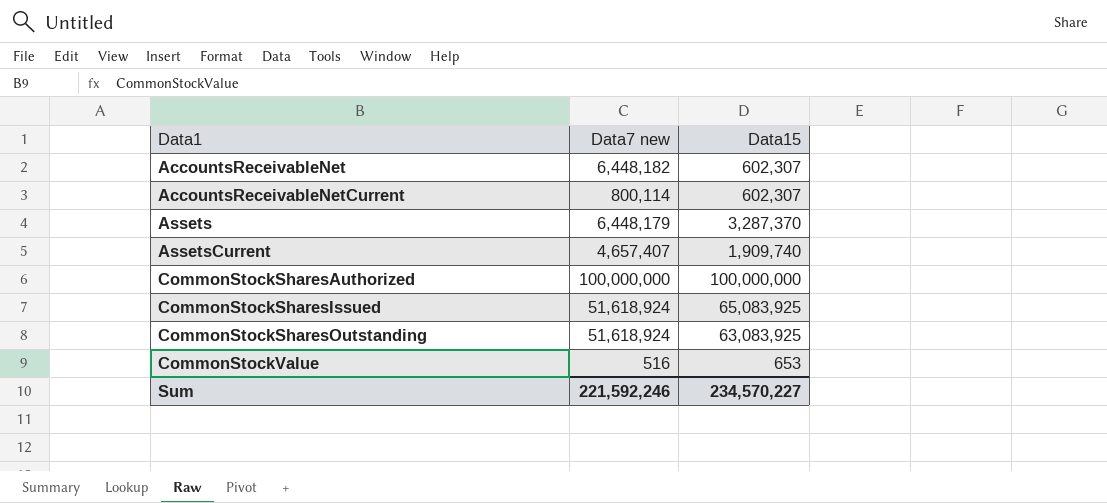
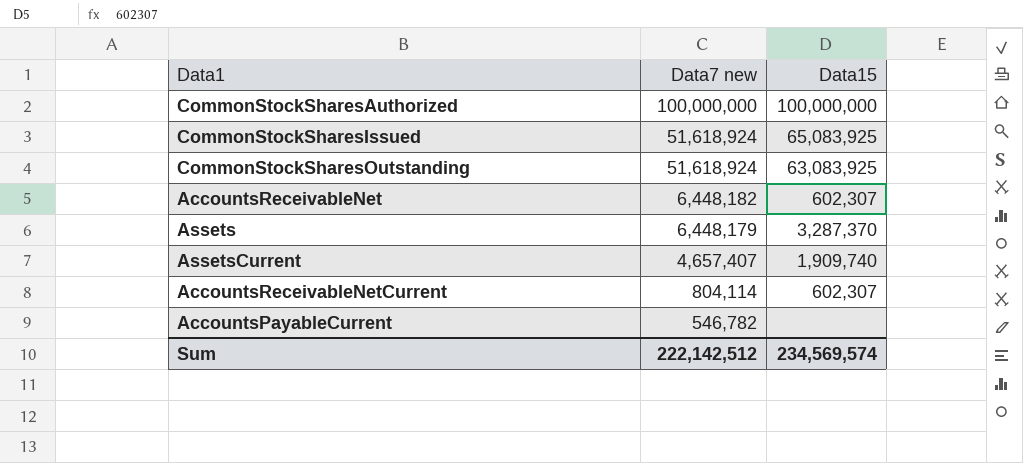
row order: Data1 ascending -> Data7 new descending
row CommonStockValue: 516 | 653 -> none
AccountsReceivableNetCurrent | Data7 new: 800,114 -> 804,114
row AccountsPayableCurrent: none -> 546,782 | none
Sum | Data7 new: 221,592,246 -> 222,142,512
Sum | Data15: 234,570,227 -> 234,569,574

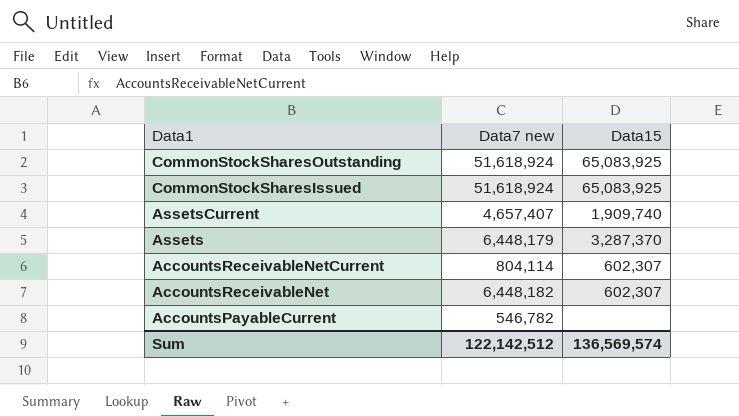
row order: Data7 new descending -> Data1 descending
row CommonStockSharesAuthorized: 100,000,000 | 100,000,000 -> none
CommonStockSharesOutstanding | Data15: 63,083,925 -> 65,083,925
Sum | Data7 new: 222,142,512 -> 122,142,512
Sum | Data15: 234,569,574 -> 136,569,574

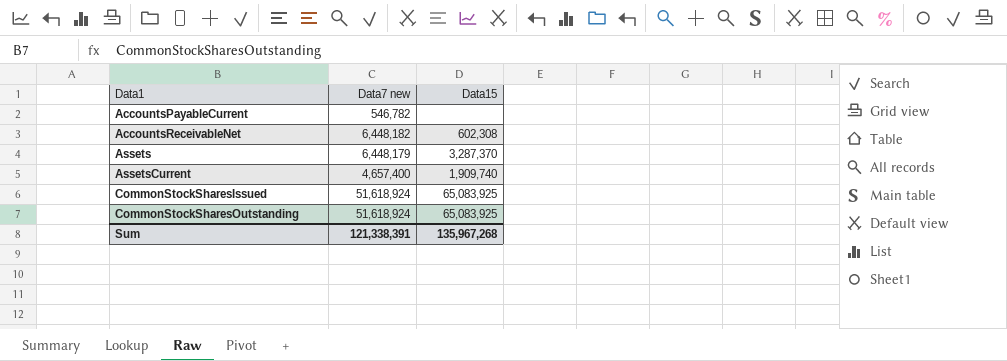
row order: Data1 descending -> Data1 ascending
row AccountsReceivableNetCurrent: 804,114 | 602,307 -> none
AccountsReceivableNet | Data15: 602,307 -> 602,308
AssetsCurrent | Data7 new: 4,657,407 -> 4,657,400
Sum | Data7 new: 122,142,512 -> 121,338,391
Sum | Data15: 136,569,574 -> 135,967,268

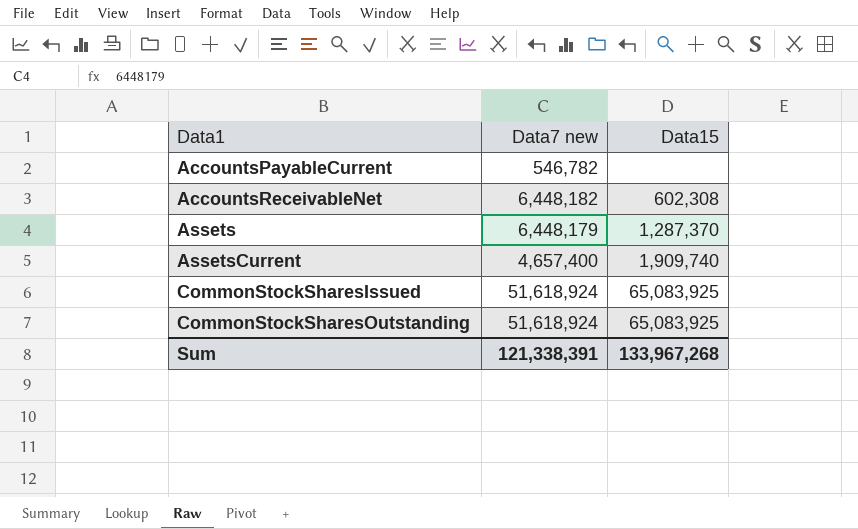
Assets | Data15: 3,287,370 -> 1,287,370
Sum | Data15: 135,967,268 -> 133,967,268

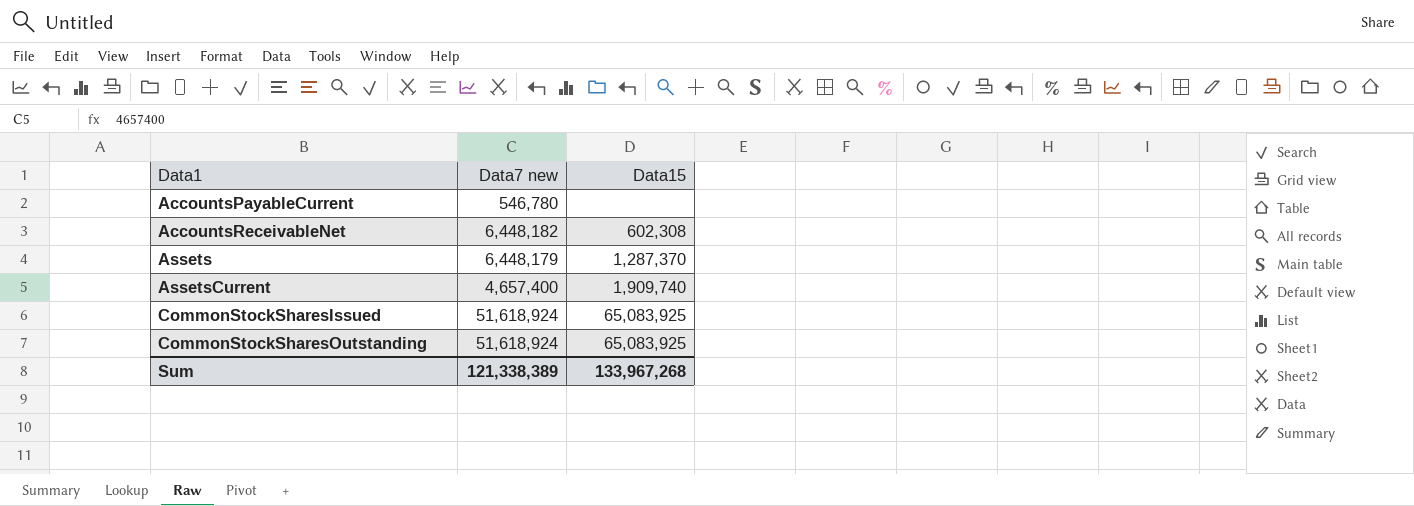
AccountsPayableCurrent | Data7 new: 546,782 -> 546,780
Sum | Data7 new: 121,338,391 -> 121,338,389

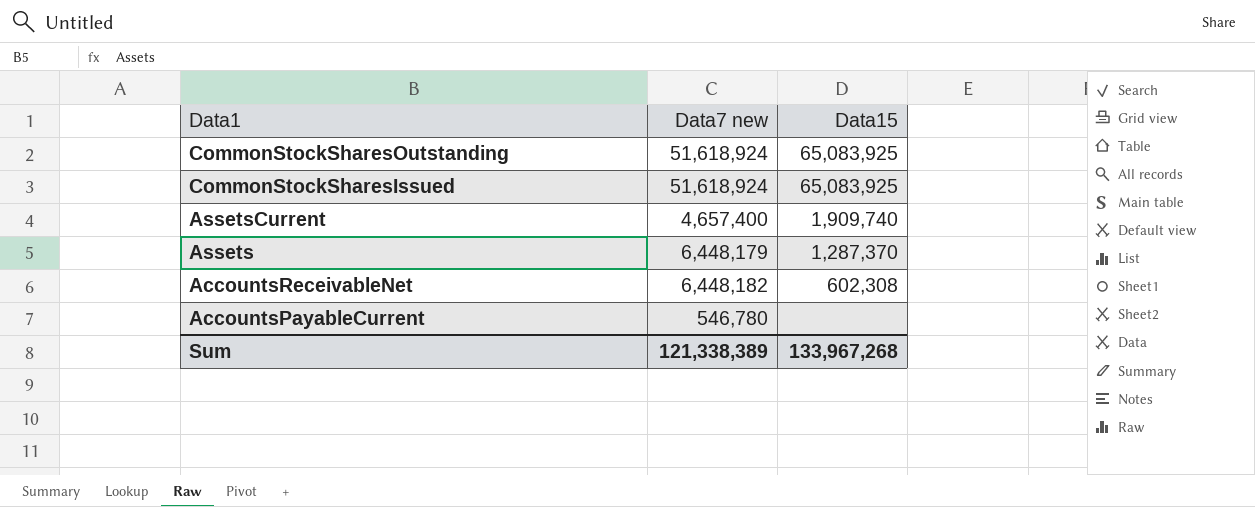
row order: Data1 ascending -> Data1 descending

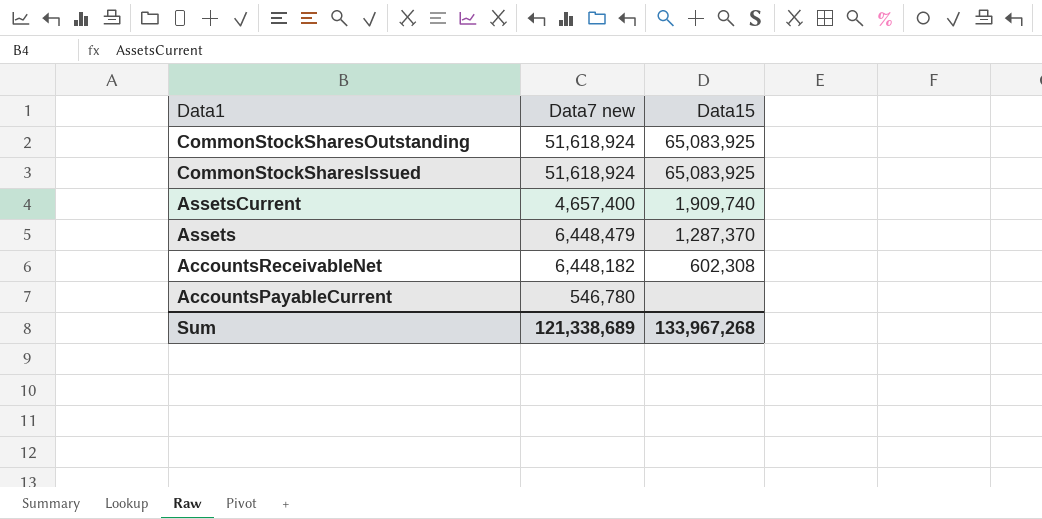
Assets | Data7 new: 6,448,179 -> 6,448,479
Sum | Data7 new: 121,338,389 -> 121,338,689

